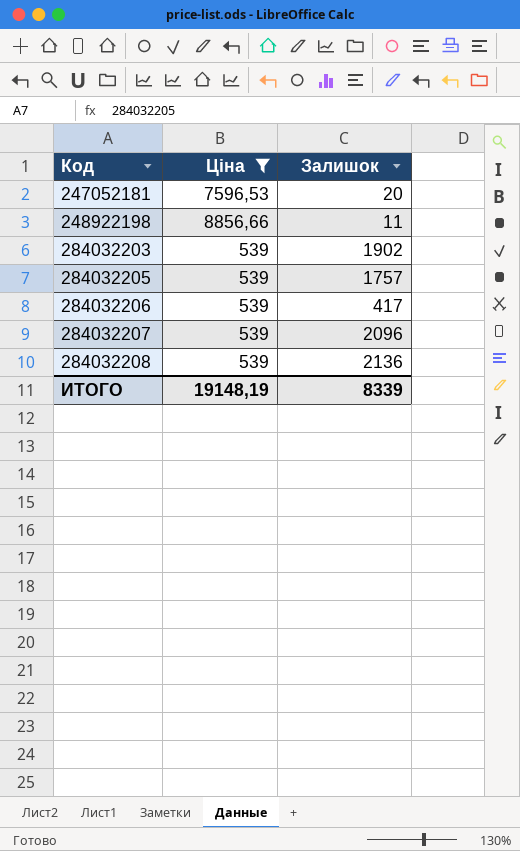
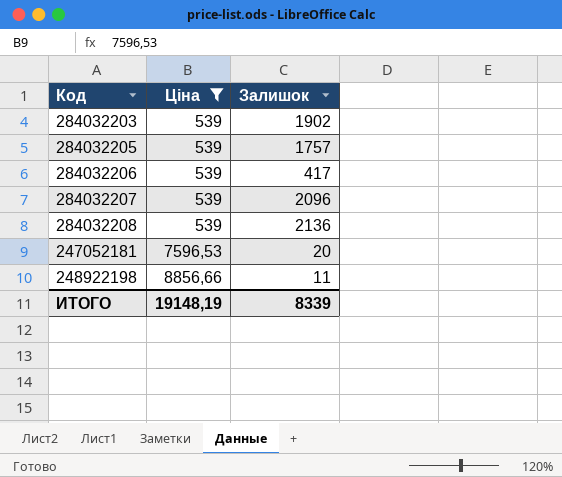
row order: Код ascending -> Ціна ascending

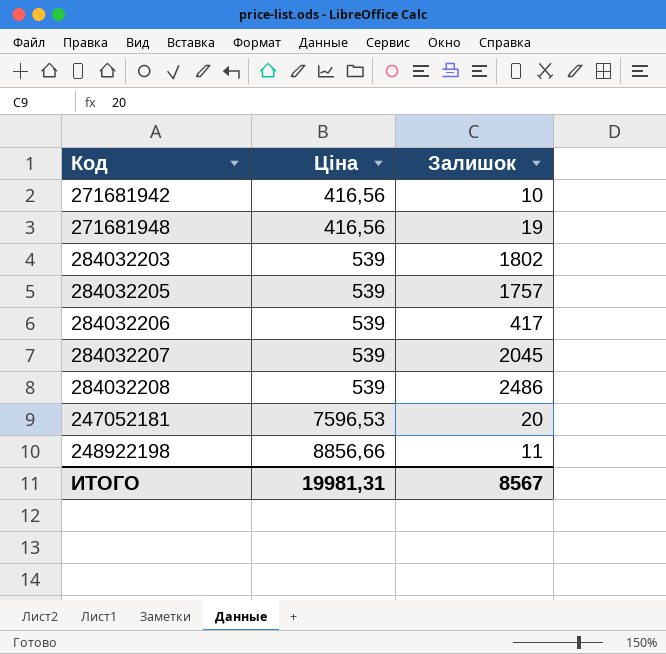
filter: Ціна != 416,56 -> none
284032203 | Залишок: 1902 -> 1802
284032207 | Залишок: 2096 -> 2045
284032208 | Залишок: 2136 -> 2486
ИТОГО | Ціна: 19148,19 -> 19981,31
ИТОГО | Залишок: 8339 -> 8567

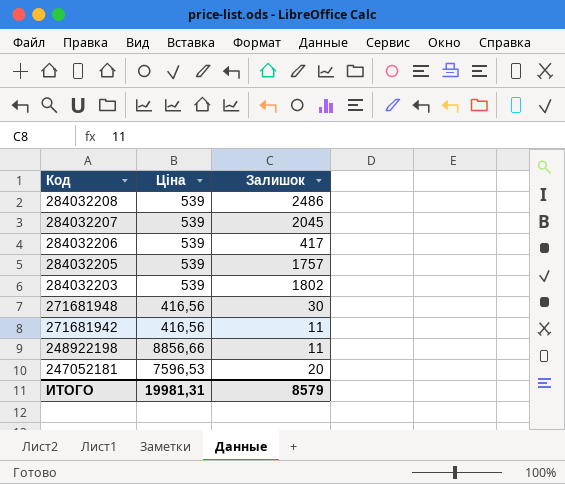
row order: Ціна ascending -> Код descending
271681948 | Залишок: 19 -> 30
271681942 | Залишок: 10 -> 11
ИТОГО | Залишок: 8567 -> 8579

